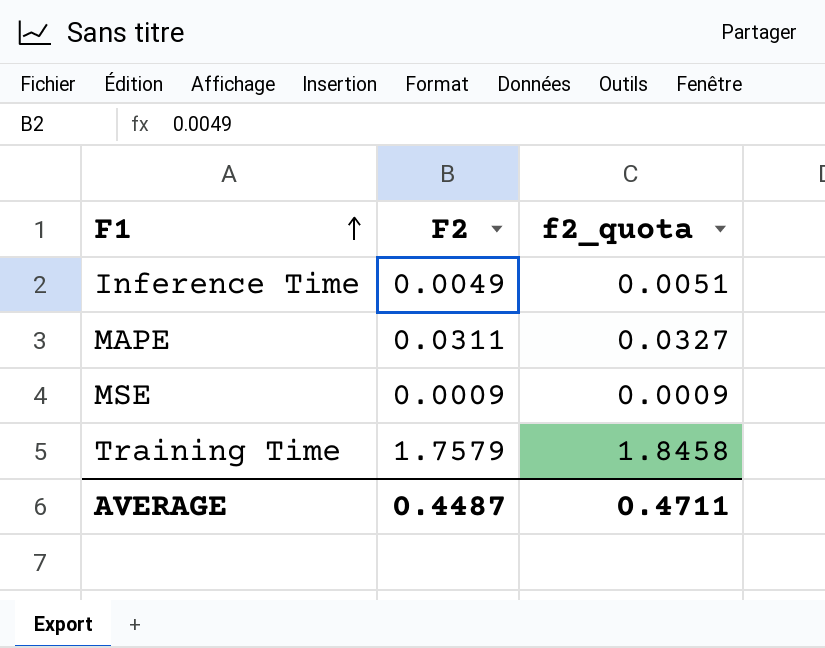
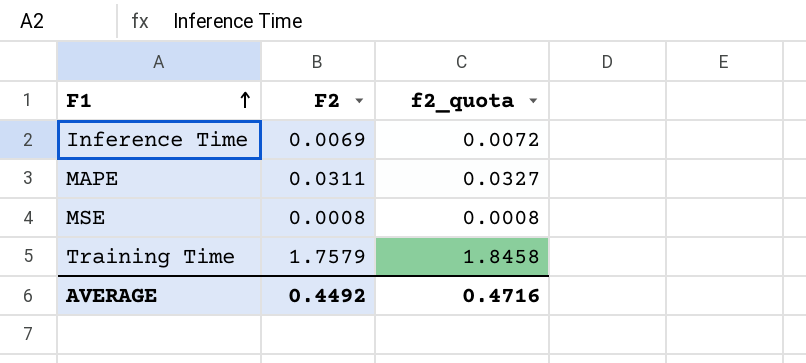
Inference Time | F2: 0.0049 -> 0.0069
Inference Time | f2_quota: 0.0051 -> 0.0072
MSE | F2: 0.0009 -> 0.0008
MSE | f2_quota: 0.0009 -> 0.0008
AVERAGE | F2: 0.4487 -> 0.4492
AVERAGE | f2_quota: 0.4711 -> 0.4716

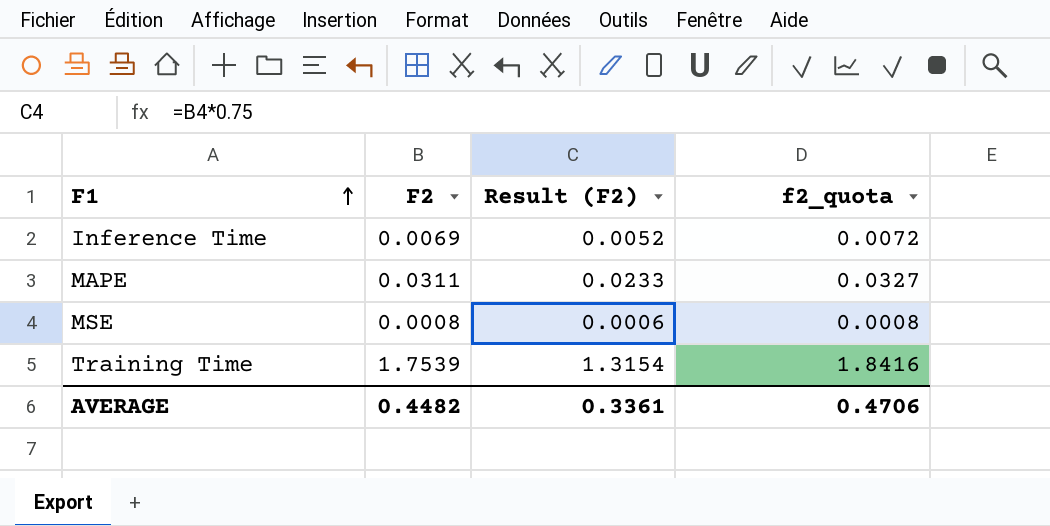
column Result (F2) | formula: none -> [F2] * 0.75
Training Time | F2: 1.7579 -> 1.7539
Training Time | f2_quota: 1.8458 -> 1.8416
AVERAGE | F2: 0.4492 -> 0.4482
AVERAGE | f2_quota: 0.4716 -> 0.4706

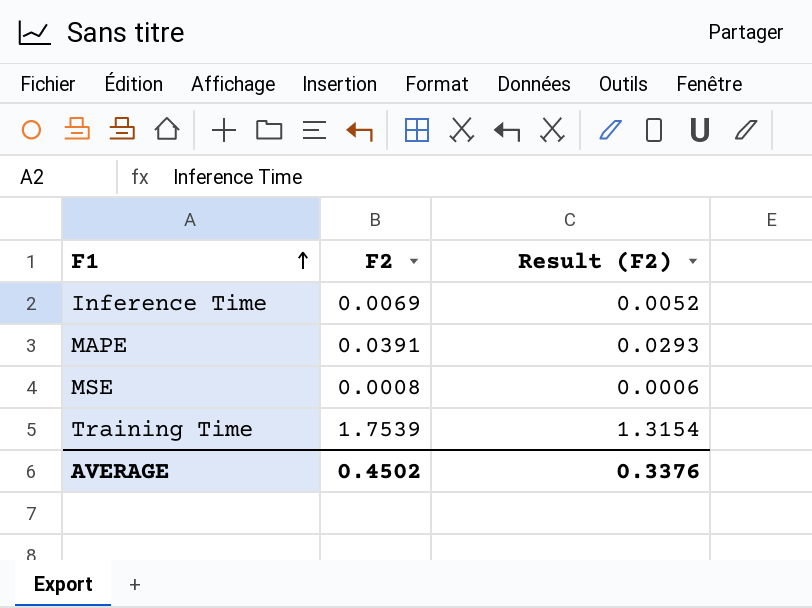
column f2_quota | formula: [F2] * 1.05 -> none
MAPE | F2: 0.0311 -> 0.0391
MAPE | Result (F2): 0.0233 -> 0.0293
AVERAGE | F2: 0.4482 -> 0.4502
AVERAGE | Result (F2): 0.3361 -> 0.3376

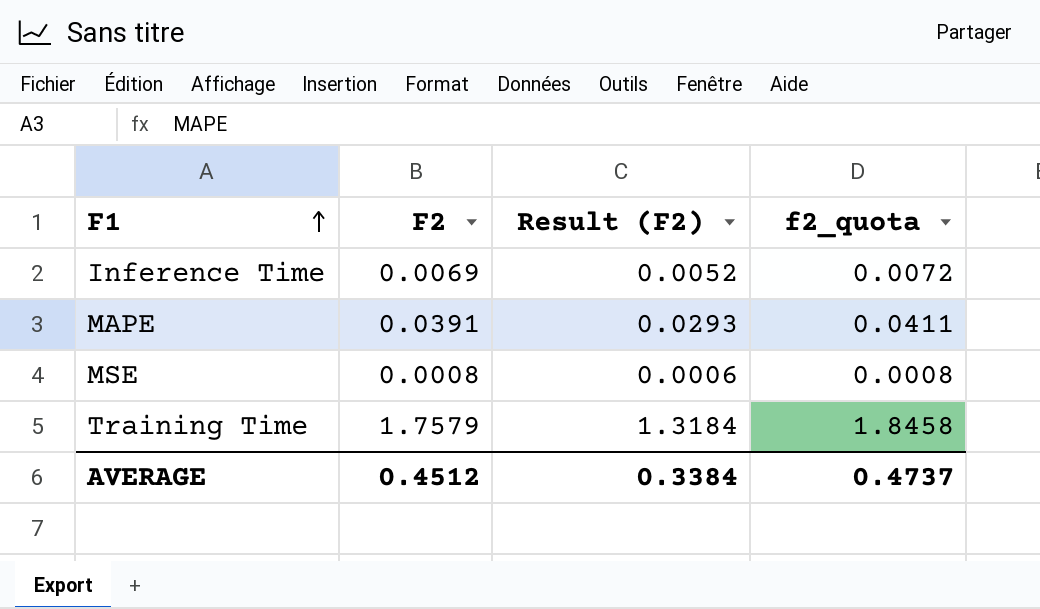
column f2_quota | formula: none -> [F2] * 1.05
Training Time | F2: 1.7539 -> 1.7579
Training Time | Result (F2): 1.3154 -> 1.3184
AVERAGE | F2: 0.4502 -> 0.4512
AVERAGE | Result (F2): 0.3376 -> 0.3384

